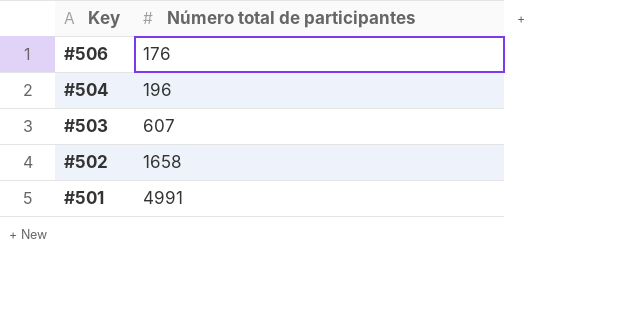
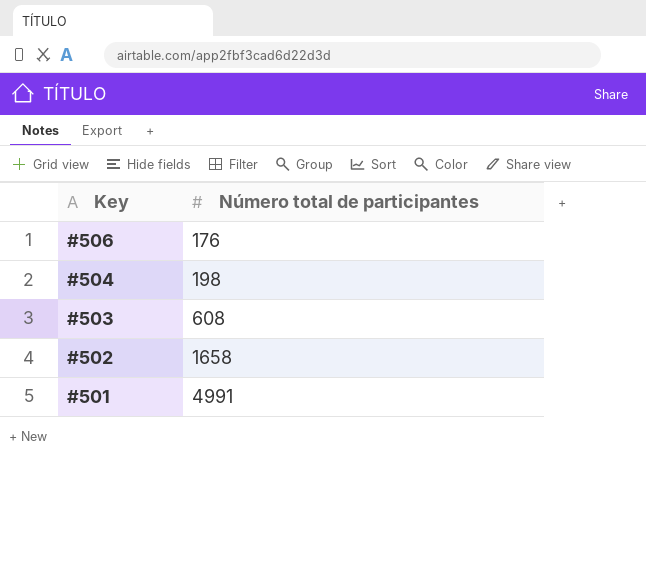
#504 | Número total de participantes: 196 -> 198
#503 | Número total de participantes: 607 -> 608

